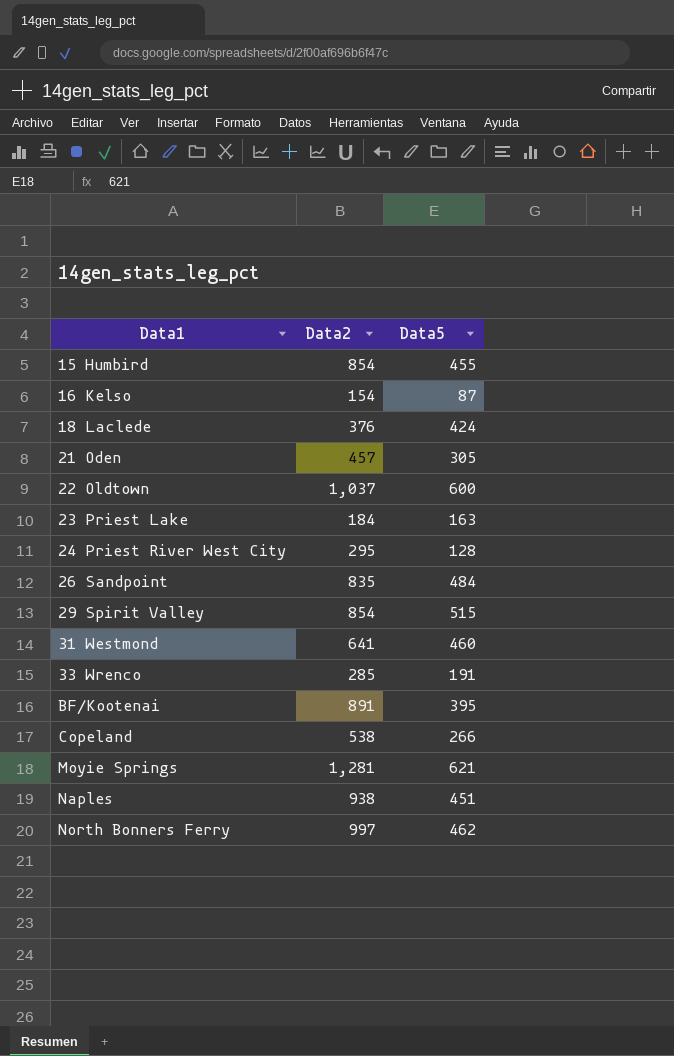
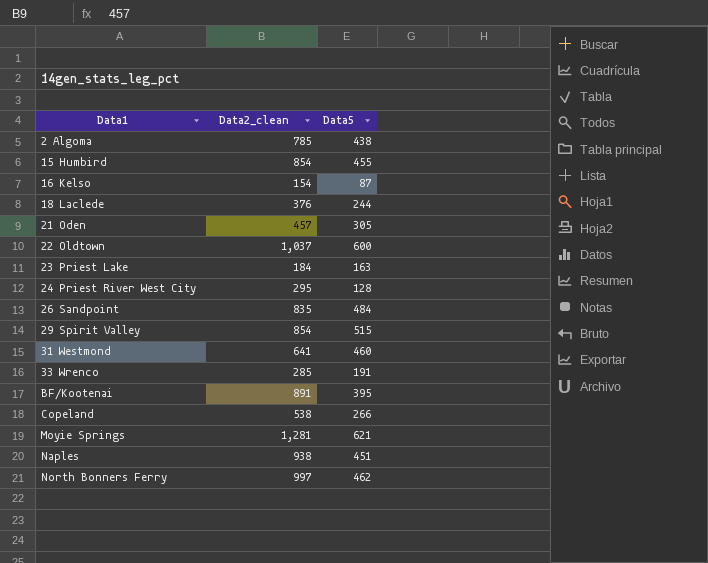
column name: Data2 -> Data2_clean
row 2 Algoma: none -> 785 | 438
18 Laclede | Data5: 424 -> 244

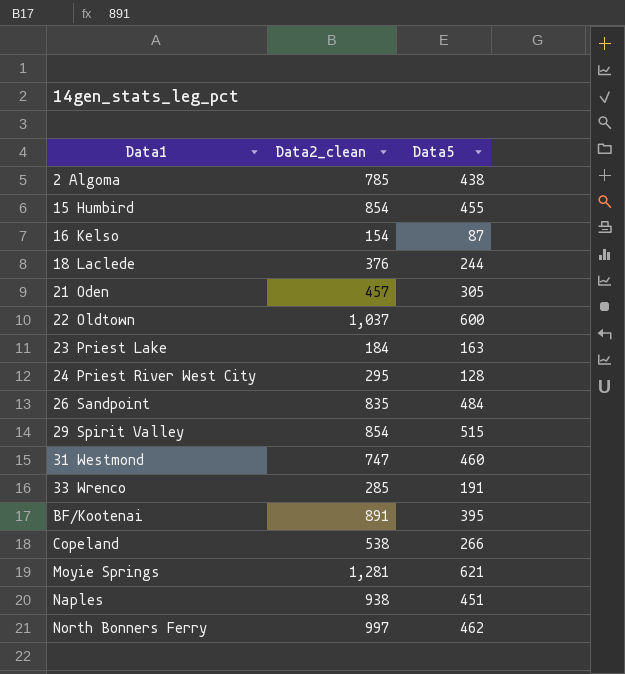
31 Westmond | Data2_clean: 641 -> 747

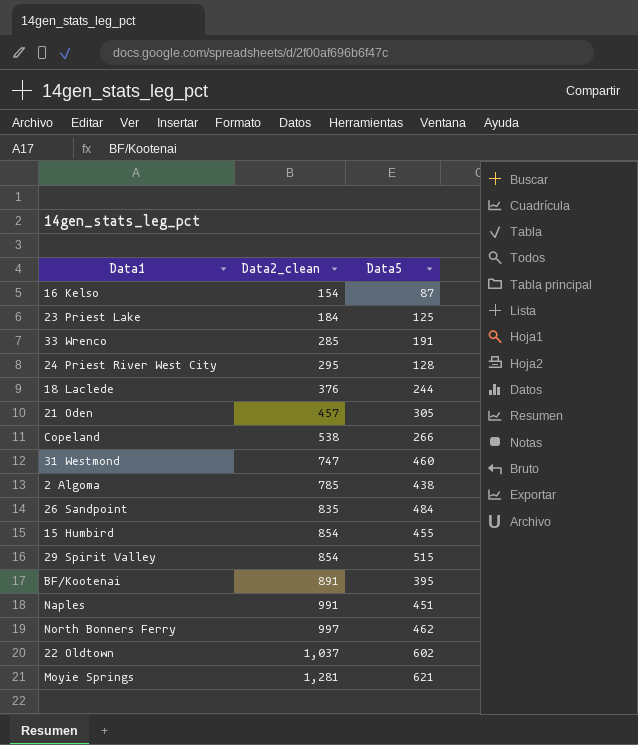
row order: Data1 ascending -> Data2_clean ascending
23 Priest Lake | Data5: 163 -> 125
Naples | Data2_clean: 938 -> 991
22 Oldtown | Data5: 600 -> 602

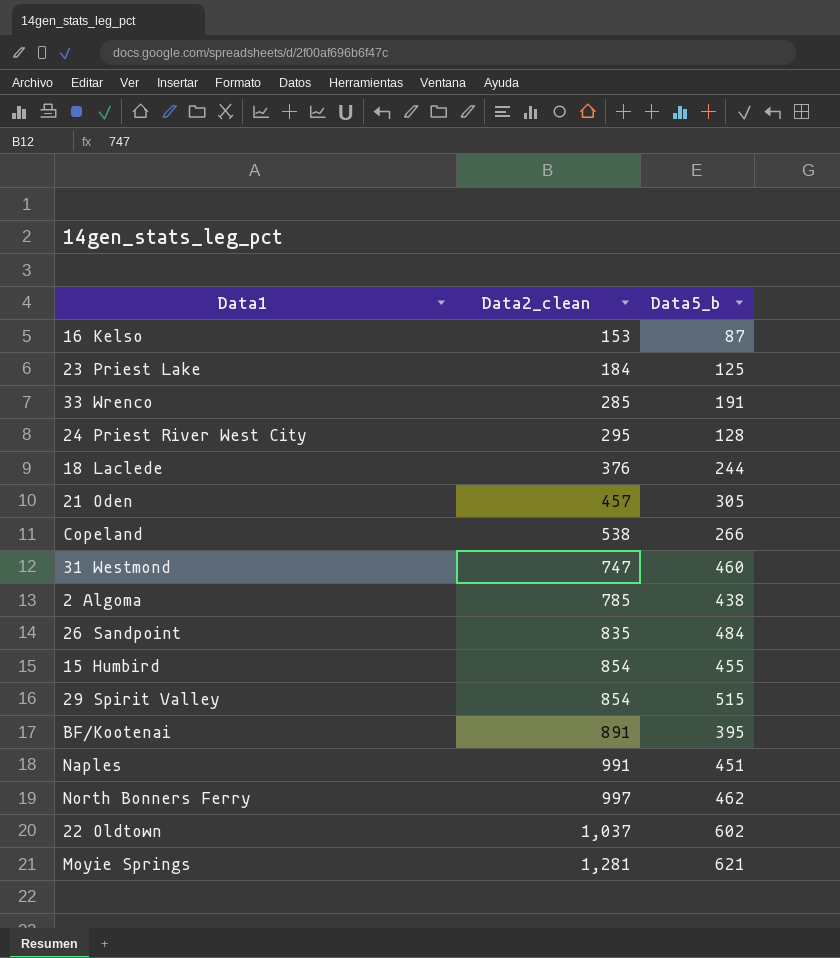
column name: Data5 -> Data5_b
16 Kelso | Data2_clean: 154 -> 153

